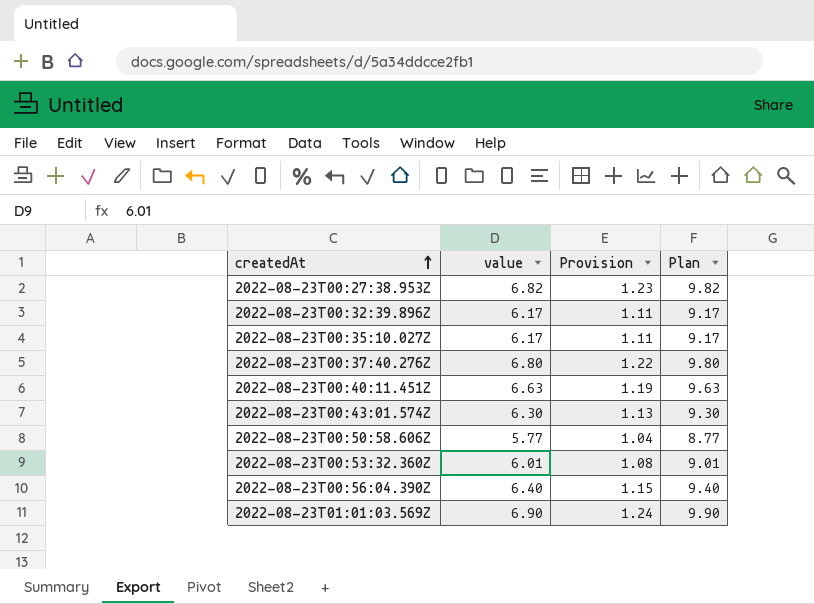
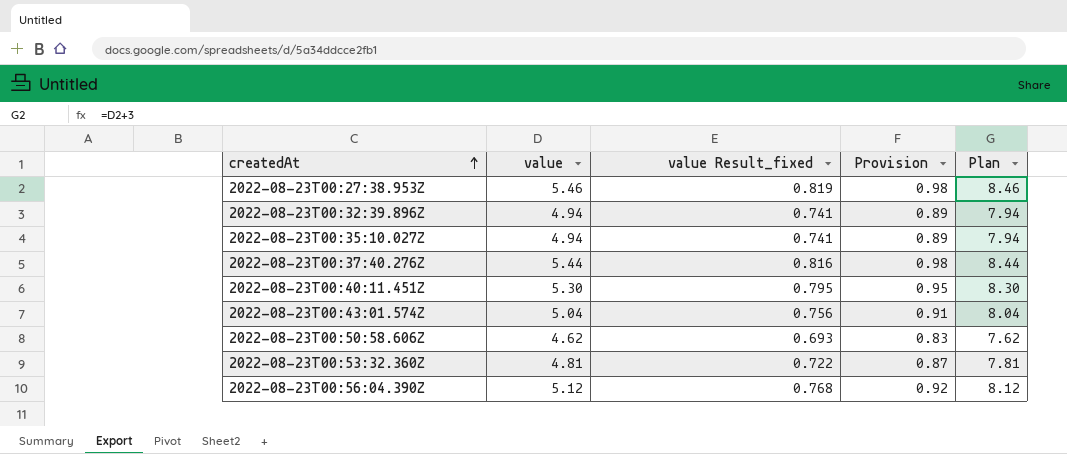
column value Result_fixed | formula: none -> [value] * 0.15
row 2022-08-23T01:01:03.569Z: 6.90 | 1.24 | 9.90 -> none
2022-08-23T00:27:38.953Z | value: 6.82 -> 5.46
2022-08-23T00:27:38.953Z | Provision: 1.23 -> 0.98
2022-08-23T00:27:38.953Z | Plan: 9.82 -> 8.46
2022-08-23T00:32:39.896Z | value: 6.17 -> 4.94
2022-08-23T00:32:39.896Z | Provision: 1.11 -> 0.89
2022-08-23T00:32:39.896Z | Plan: 9.17 -> 7.94
2022-08-23T00:35:10.027Z | value: 6.17 -> 4.94
2022-08-23T00:35:10.027Z | Provision: 1.11 -> 0.89
2022-08-23T00:35:10.027Z | Plan: 9.17 -> 7.94
2022-08-23T00:37:40.276Z | value: 6.80 -> 5.44
2022-08-23T00:37:40.276Z | Provision: 1.22 -> 0.98
2022-08-23T00:37:40.276Z | Plan: 9.80 -> 8.44
2022-08-23T00:40:11.451Z | value: 6.63 -> 5.30
2022-08-23T00:40:11.451Z | Provision: 1.19 -> 0.95
2022-08-23T00:40:11.451Z | Plan: 9.63 -> 8.30
2022-08-23T00:43:01.574Z | value: 6.30 -> 5.04
2022-08-23T00:43:01.574Z | Provision: 1.13 -> 0.91
2022-08-23T00:43:01.574Z | Plan: 9.30 -> 8.04
2022-08-23T00:50:58.606Z | value: 5.77 -> 4.62
2022-08-23T00:50:58.606Z | Provision: 1.04 -> 0.83
2022-08-23T00:50:58.606Z | Plan: 8.77 -> 7.62
2022-08-23T00:53:32.360Z | value: 6.01 -> 4.81
2022-08-23T00:53:32.360Z | Provision: 1.08 -> 0.87
2022-08-23T00:53:32.360Z | Plan: 9.01 -> 7.81
2022-08-23T00:56:04.390Z | value: 6.40 -> 5.12
2022-08-23T00:56:04.390Z | Provision: 1.15 -> 0.92
2022-08-23T00:56:04.390Z | Plan: 9.40 -> 8.12

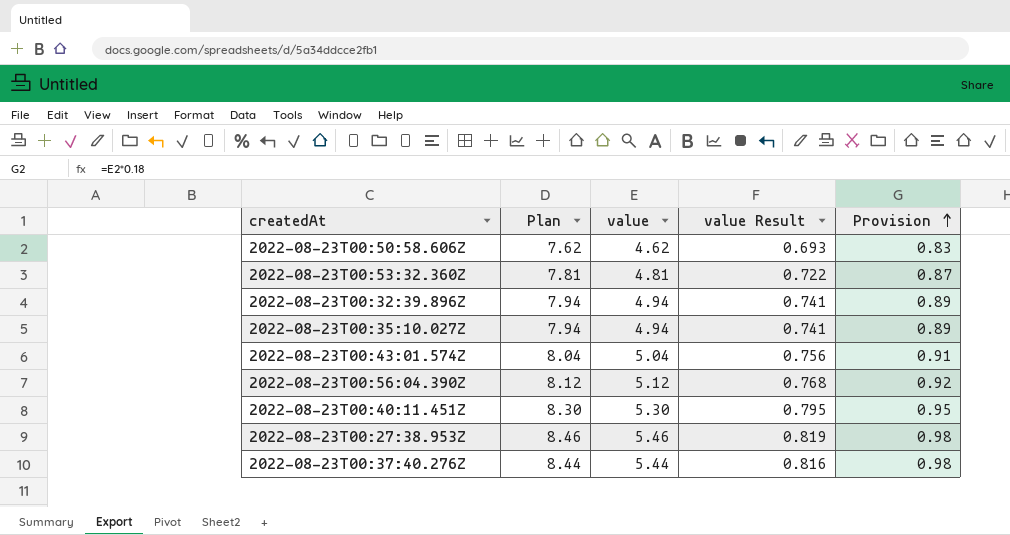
row order: createdAt ascending -> Provision ascending
column Plan | position: 5 -> 2
column name: value Result_fixed -> value Result

